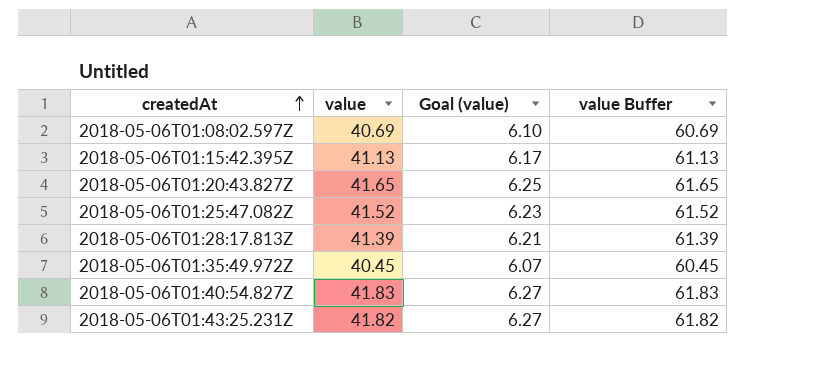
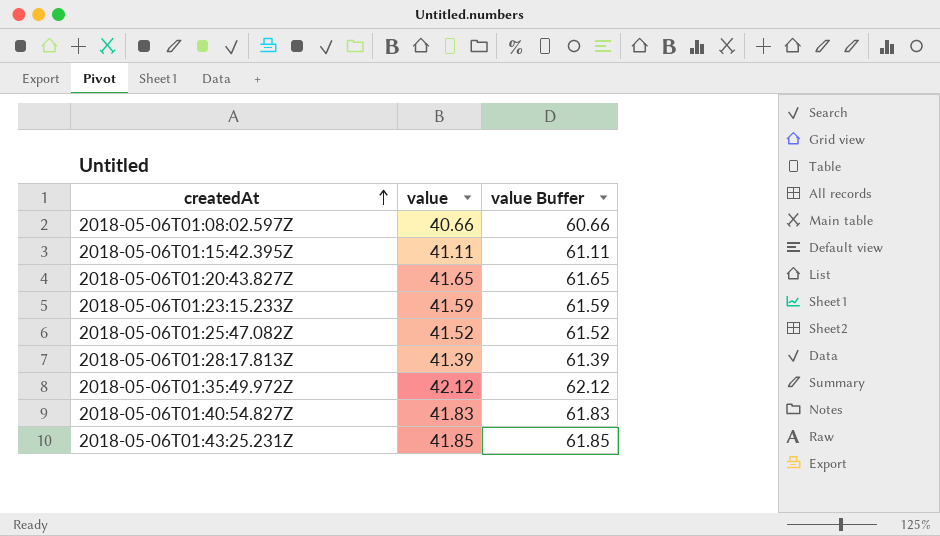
column Goal (value) | formula: [value] * 0.15 -> none
2018-05-06T01:08:02.597Z | value: 40.69 -> 40.66
2018-05-06T01:08:02.597Z | value Buffer: 60.69 -> 60.66
2018-05-06T01:15:42.395Z | value: 41.13 -> 41.11
2018-05-06T01:15:42.395Z | value Buffer: 61.13 -> 61.11
row 2018-05-06T01:23:15.233Z: none -> 41.59 | 61.59
2018-05-06T01:35:49.972Z | value: 40.45 -> 42.12
2018-05-06T01:35:49.972Z | value Buffer: 60.45 -> 62.12
2018-05-06T01:43:25.231Z | value: 41.82 -> 41.85
2018-05-06T01:43:25.231Z | value Buffer: 61.82 -> 61.85

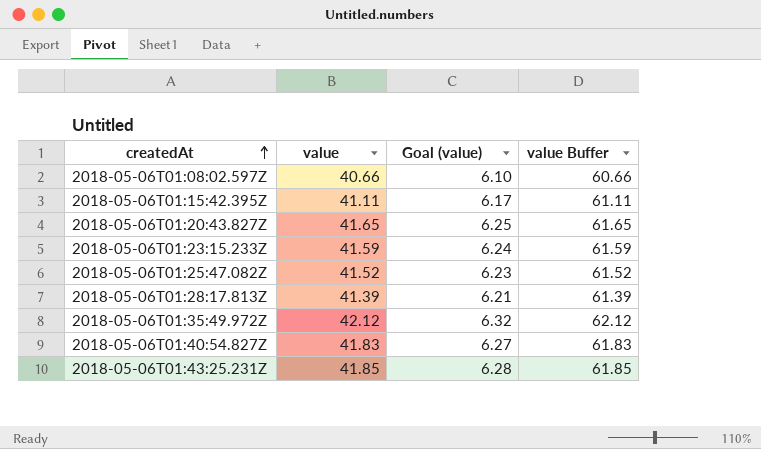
column Goal (value) | formula: none -> [value] * 0.15

